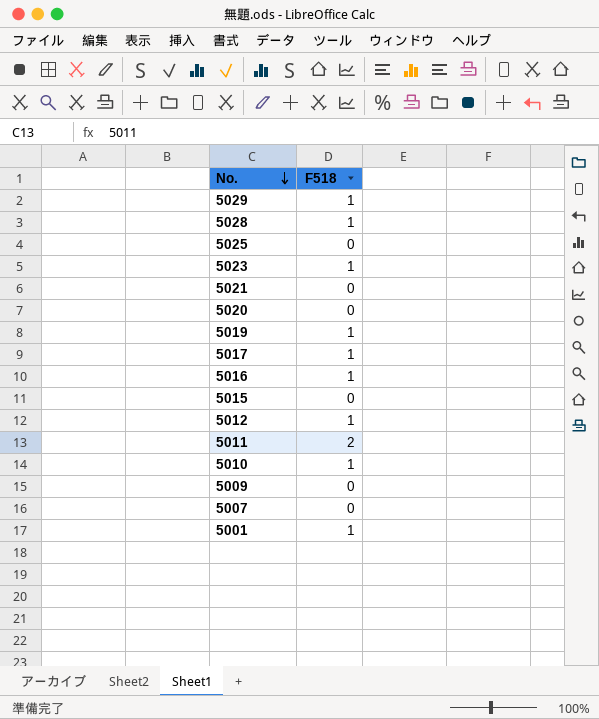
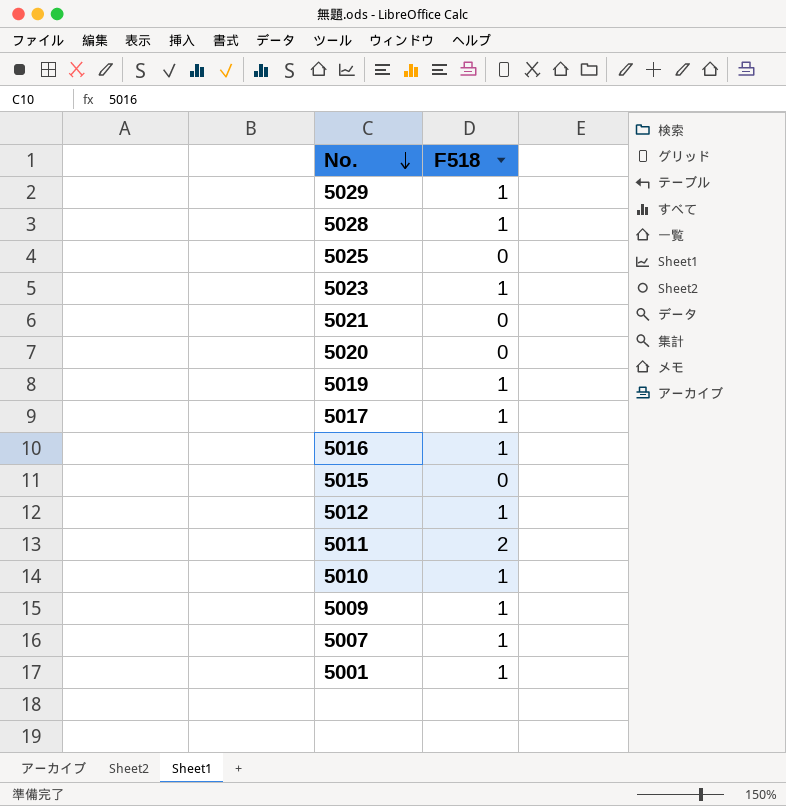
5009 | F518: 0 -> 1
5007 | F518: 0 -> 1

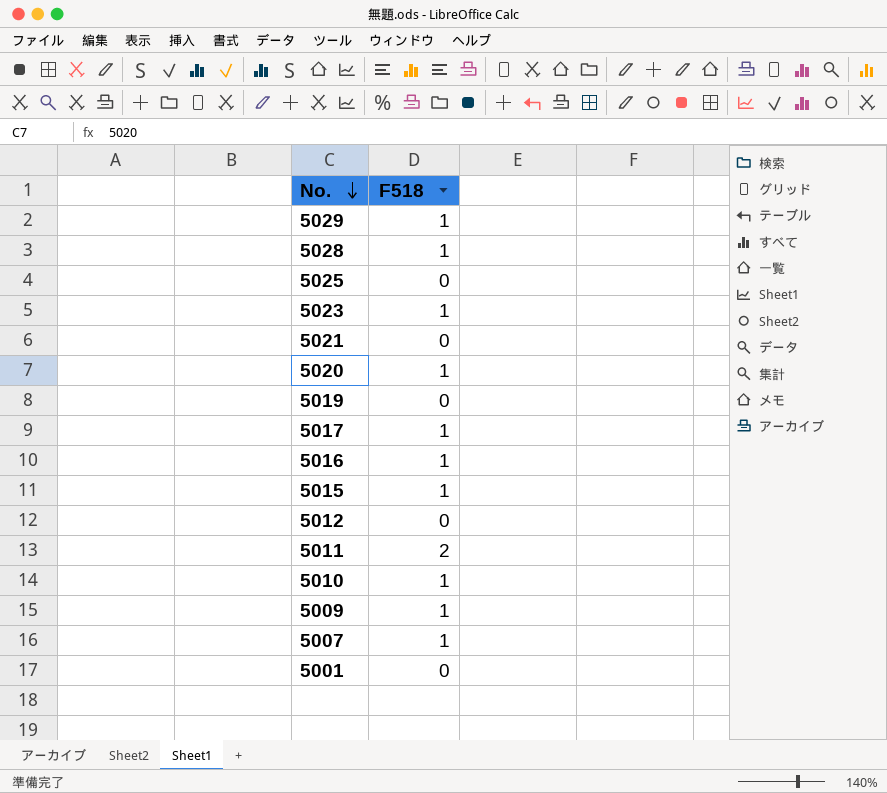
5020 | F518: 0 -> 1
5019 | F518: 1 -> 0
5015 | F518: 0 -> 1
5012 | F518: 1 -> 0
5001 | F518: 1 -> 0

